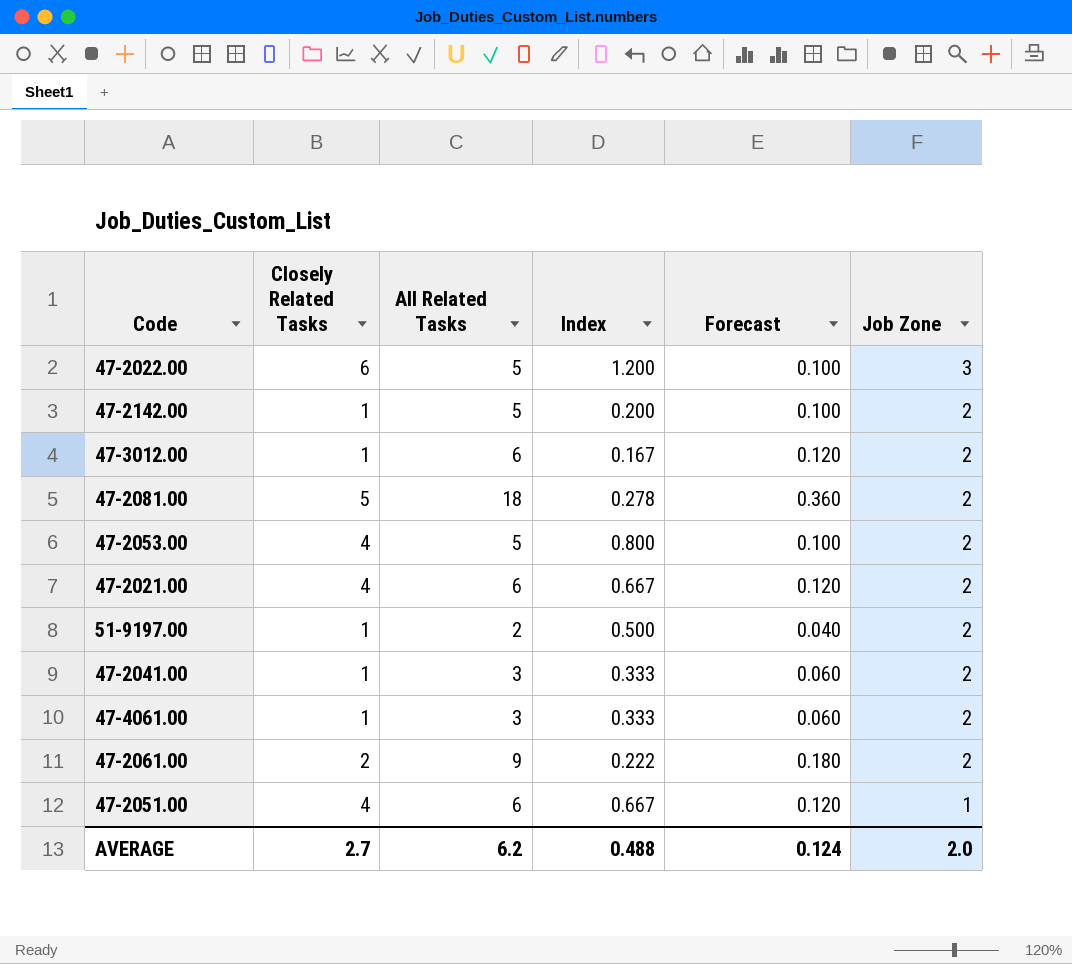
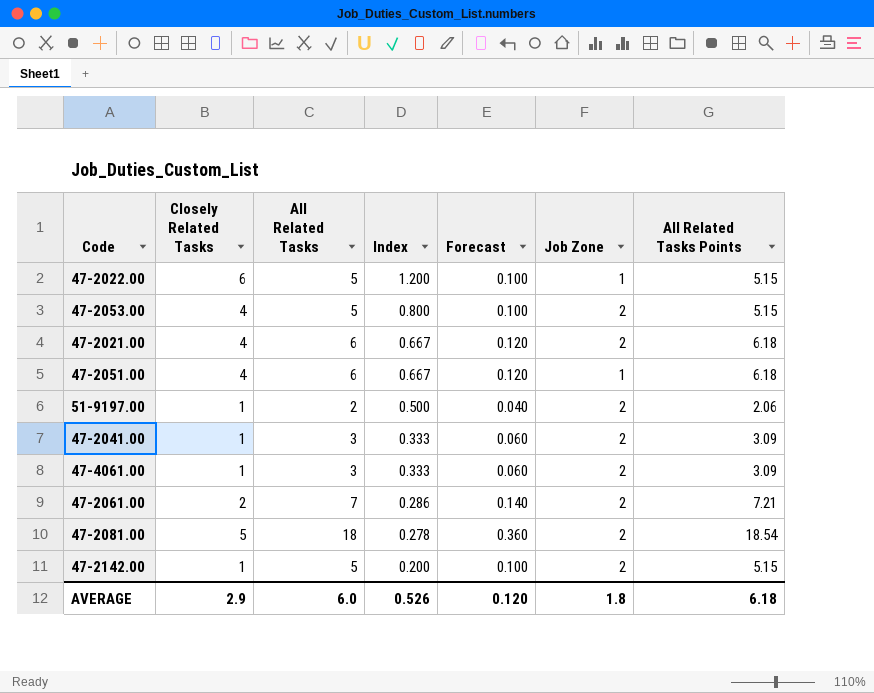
row order: Job Zone descending -> Index descending
column All Related Tasks Points | formula: none -> [All Related Tasks] * 1.03
row 47-3012.00: 1 | 6 | 0.167 | 0.120 | 2 -> none
47-2022.00 | Job Zone: 3 -> 1
47-2061.00 | All Related Tasks: 9 -> 7
47-2061.00 | Index: 0.222 -> 0.286
47-2061.00 | Forecast: 0.180 -> 0.140
AVERAGE | Closely Related Tasks: 2.7 -> 2.9
AVERAGE | All Related Tasks: 6.2 -> 6.0
AVERAGE | Index: 0.488 -> 0.526
AVERAGE | Forecast: 0.124 -> 0.120
AVERAGE | Job Zone: 2.0 -> 1.8

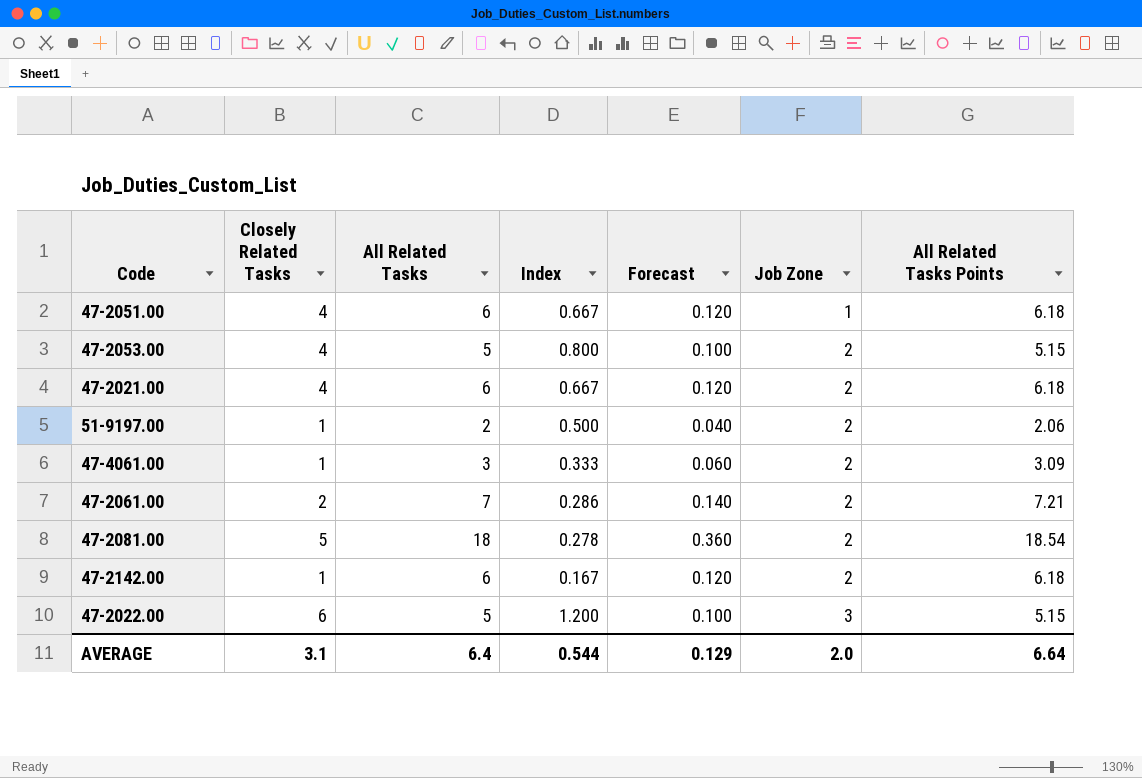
row order: Index descending -> Job Zone ascending
row 47-2041.00: 1 | 3 | 0.333 | 0.060 | 2 | 3.09 -> none
47-2142.00 | All Related Tasks: 5 -> 6
47-2142.00 | Index: 0.200 -> 0.167
47-2142.00 | Forecast: 0.100 -> 0.120
47-2142.00 | All Related Tasks Points: 5.15 -> 6.18
47-2022.00 | Job Zone: 1 -> 3
AVERAGE | Closely Related Tasks: 2.9 -> 3.1
AVERAGE | All Related Tasks: 6.0 -> 6.4
AVERAGE | Index: 0.526 -> 0.544
AVERAGE | Forecast: 0.120 -> 0.129
AVERAGE | Job Zone: 1.8 -> 2.0
AVERAGE | All Related Tasks Points: 6.18 -> 6.64

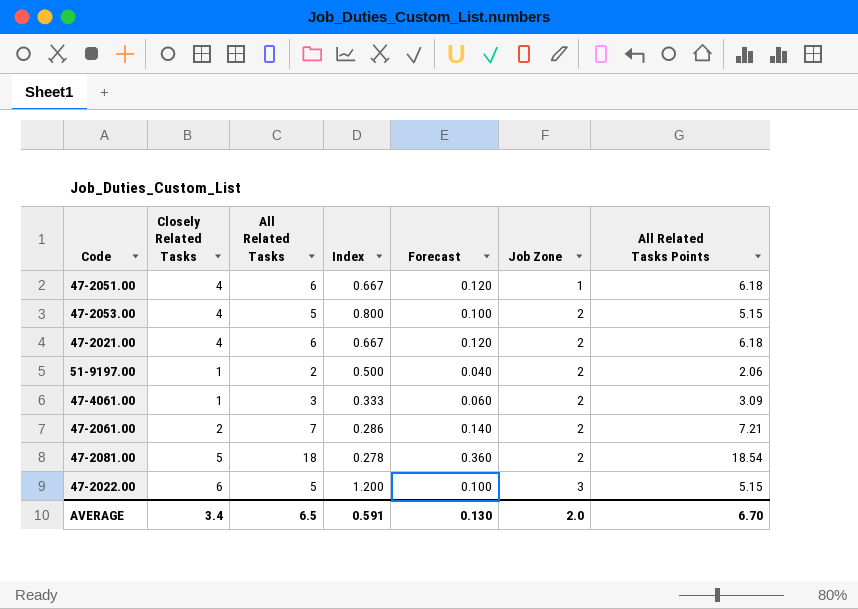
row 47-2142.00: 1 | 6 | 0.167 | 0.120 | 2 | 6.18 -> none
AVERAGE | Closely Related Tasks: 3.1 -> 3.4
AVERAGE | All Related Tasks: 6.4 -> 6.5
AVERAGE | Index: 0.544 -> 0.591
AVERAGE | Forecast: 0.129 -> 0.130
AVERAGE | All Related Tasks Points: 6.64 -> 6.70

